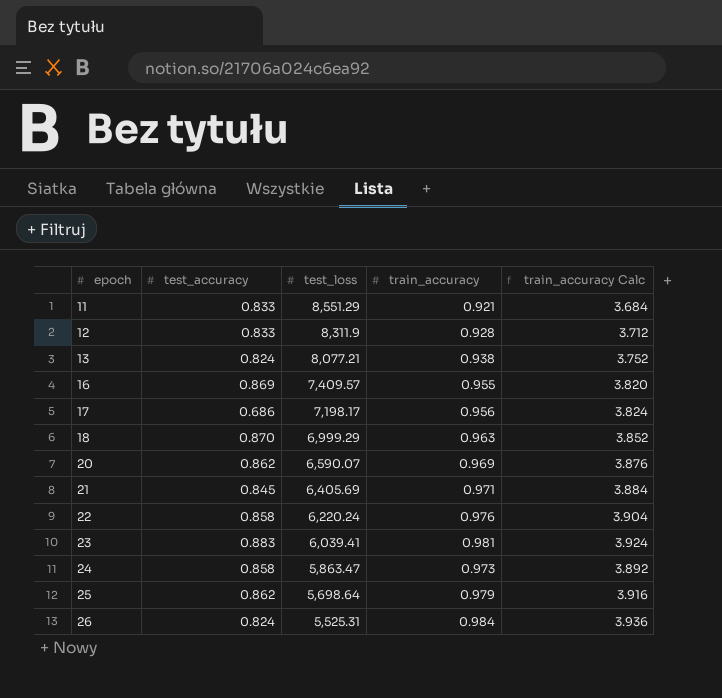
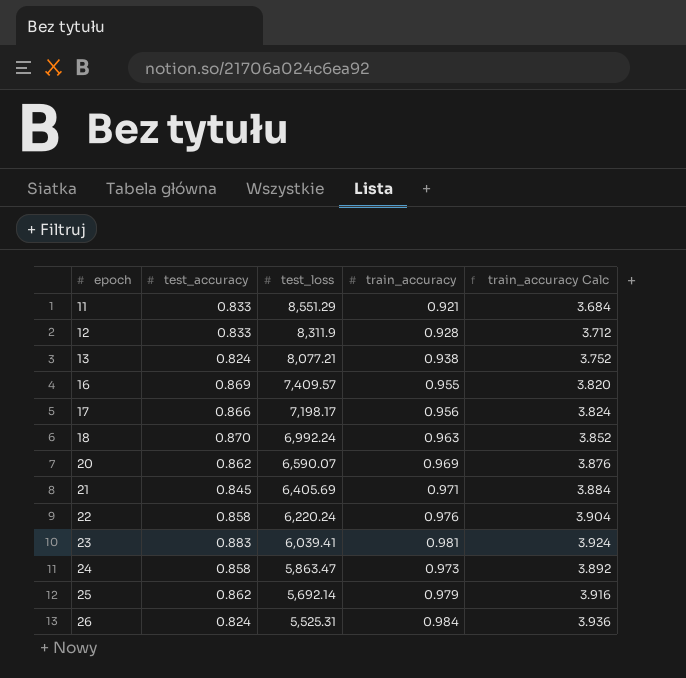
17 | test_accuracy: 0.686 -> 0.866
18 | test_loss: 6,999.29 -> 6,992.24
25 | test_loss: 5,698.64 -> 5,692.14

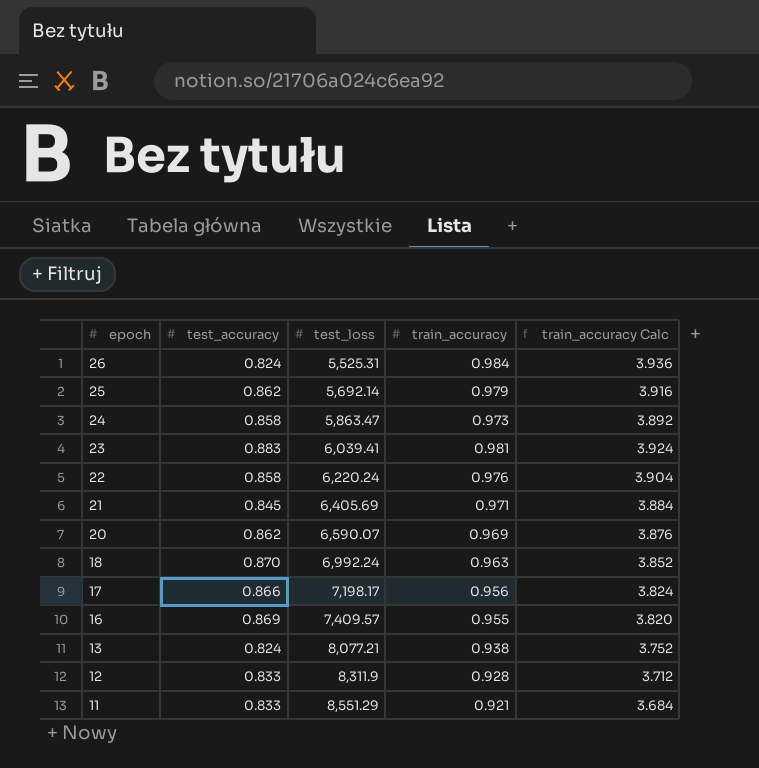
row order: epoch ascending -> epoch descending

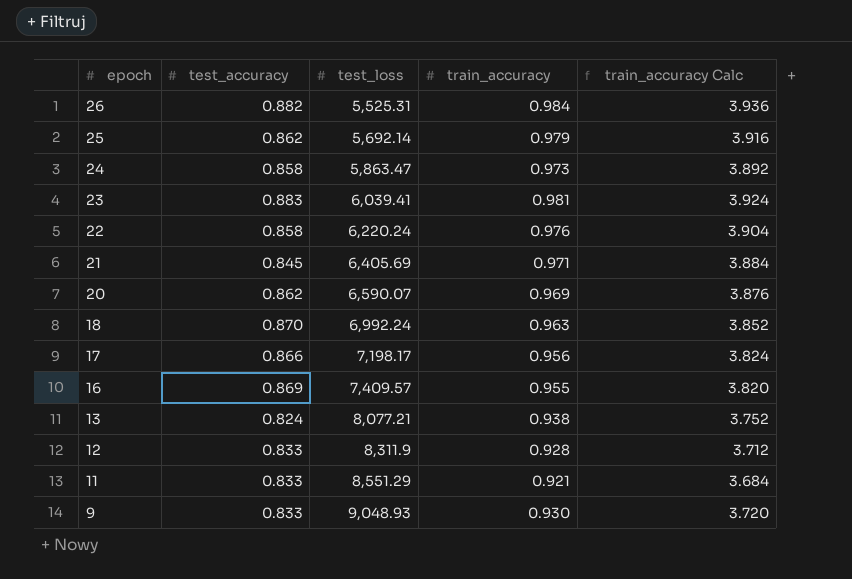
26 | test_accuracy: 0.824 -> 0.882
row 9: none -> 0.833 | 9,048.93 | 0.930 | 3.720

